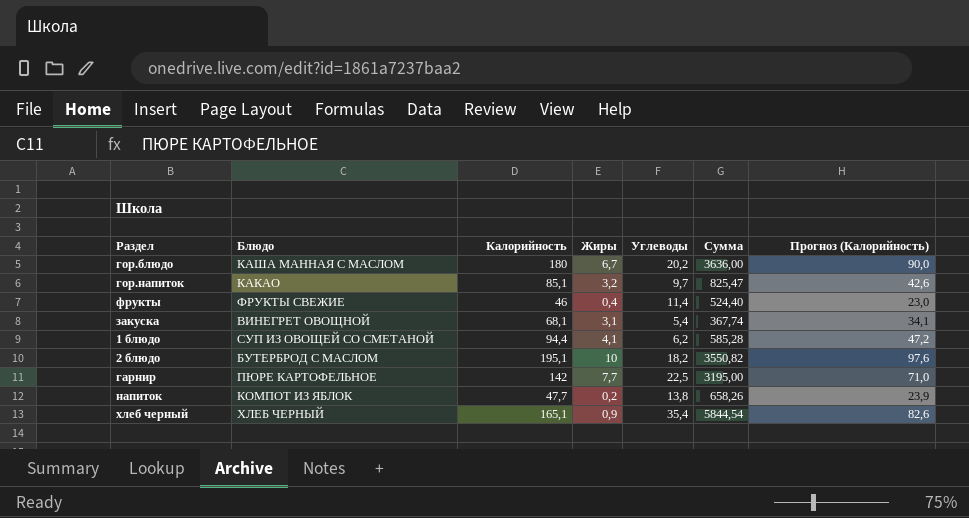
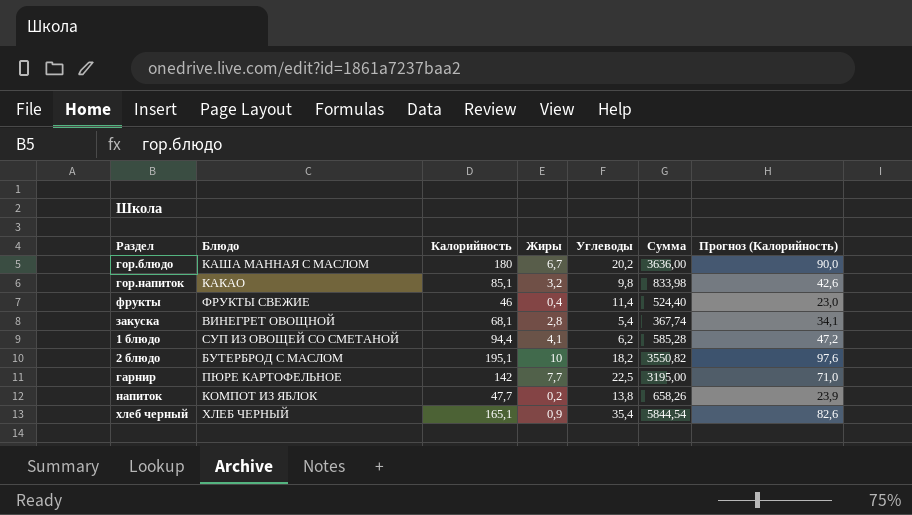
гор.напиток | Углеводы: 9,7 -> 9,8
гор.напиток | Сумма: 825,47 -> 833,98
закуска | Жиры: 3,1 -> 2,8

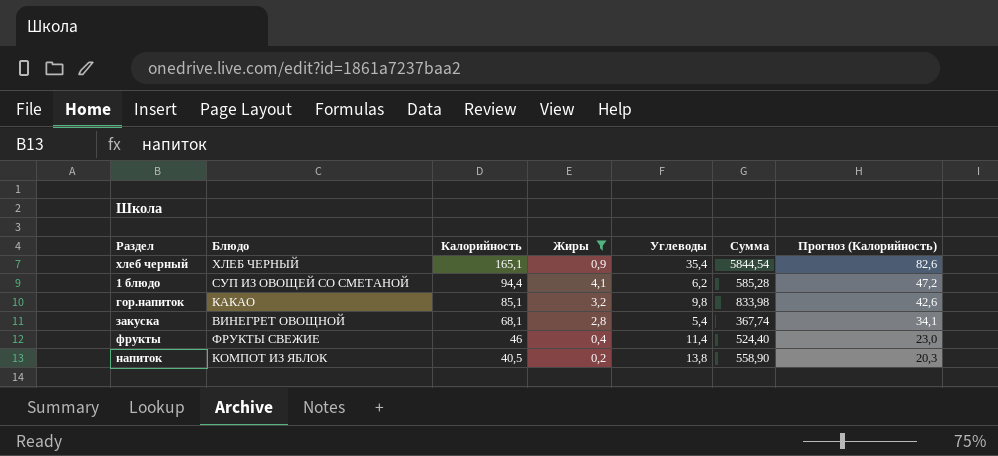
filter: none -> Жиры <= 4,1
row order: none -> Калорийность descending
напиток | Калорийность: 47,7 -> 40,5
напиток | Сумма: 658,26 -> 558,90
напиток | Прогноз (Калорийность): 23,9 -> 20,3

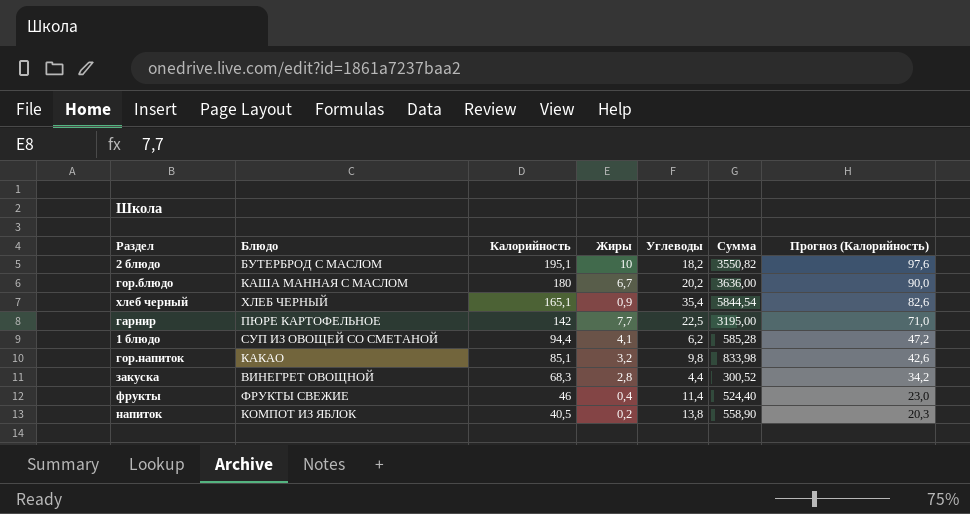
filter: Жиры <= 4,1 -> none
закуска | Калорийность: 68,1 -> 68,3
закуска | Углеводы: 5,4 -> 4,4
закуска | Сумма: 367,74 -> 300,52
закуска | Прогноз (Калорийность): 34,1 -> 34,2

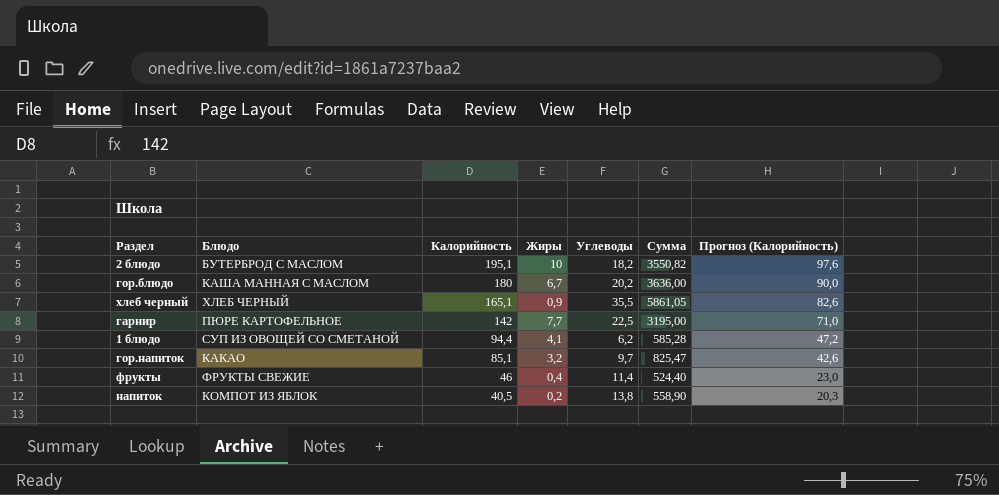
row закуска: ВИНЕГРЕТ ОВОЩНОЙ | 68,3 | 2,8 | 4,4 | 300,52 | 34,2 -> none
хлеб черный | Углеводы: 35,4 -> 35,5
хлеб черный | Сумма: 5844,54 -> 5861,05
гор.напиток | Углеводы: 9,8 -> 9,7
гор.напиток | Сумма: 833,98 -> 825,47

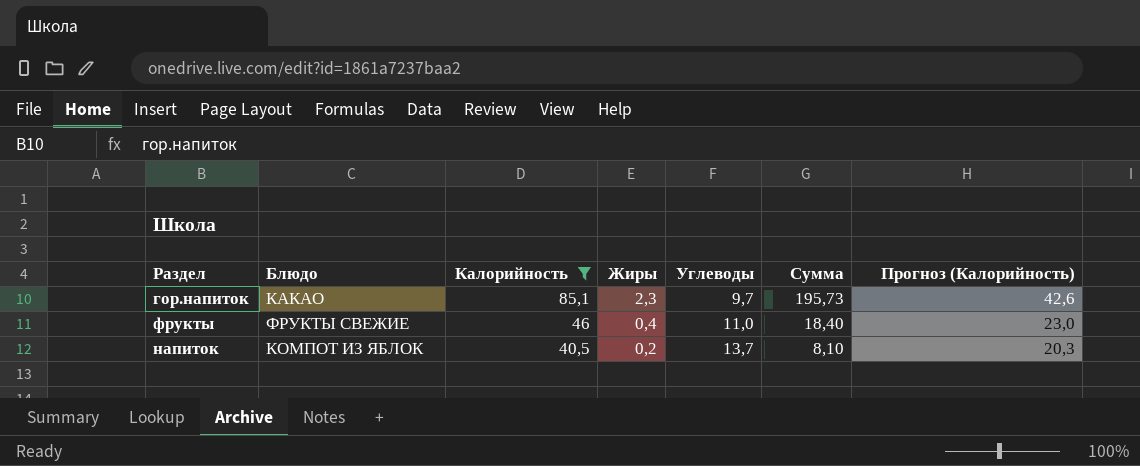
filter: none -> Калорийность <= 85,1
column Сумма | formula: [Калорийность] * [Углеводы] -> [Калорийность] * [Жиры]
гор.напиток | Жиры: 3,2 -> 2,3
фрукты | Углеводы: 11,4 -> 11,0
напиток | Углеводы: 13,8 -> 13,7

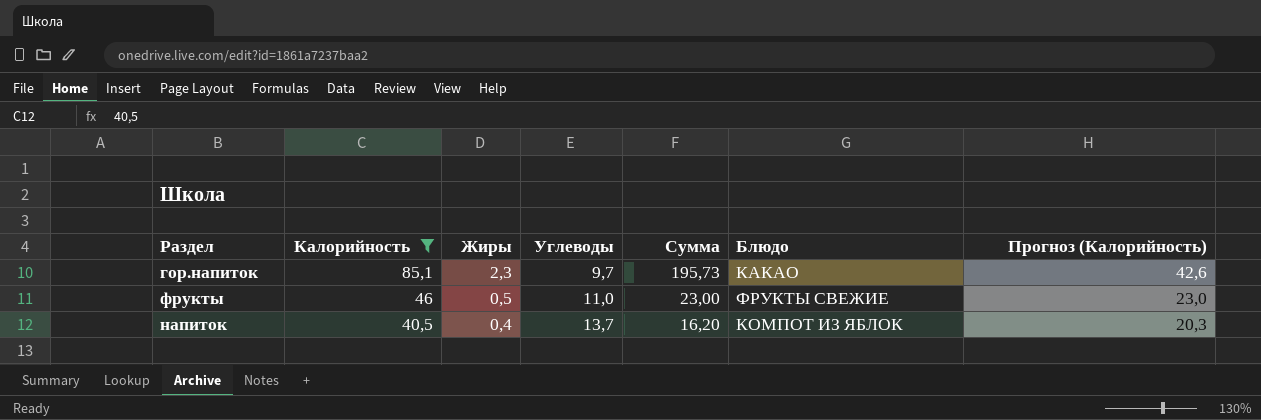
column Блюдо | position: 2 -> 6
фрукты | Жиры: 0,4 -> 0,5
фрукты | Сумма: 18,40 -> 23,00
напиток | Жиры: 0,2 -> 0,4
напиток | Сумма: 8,10 -> 16,20

